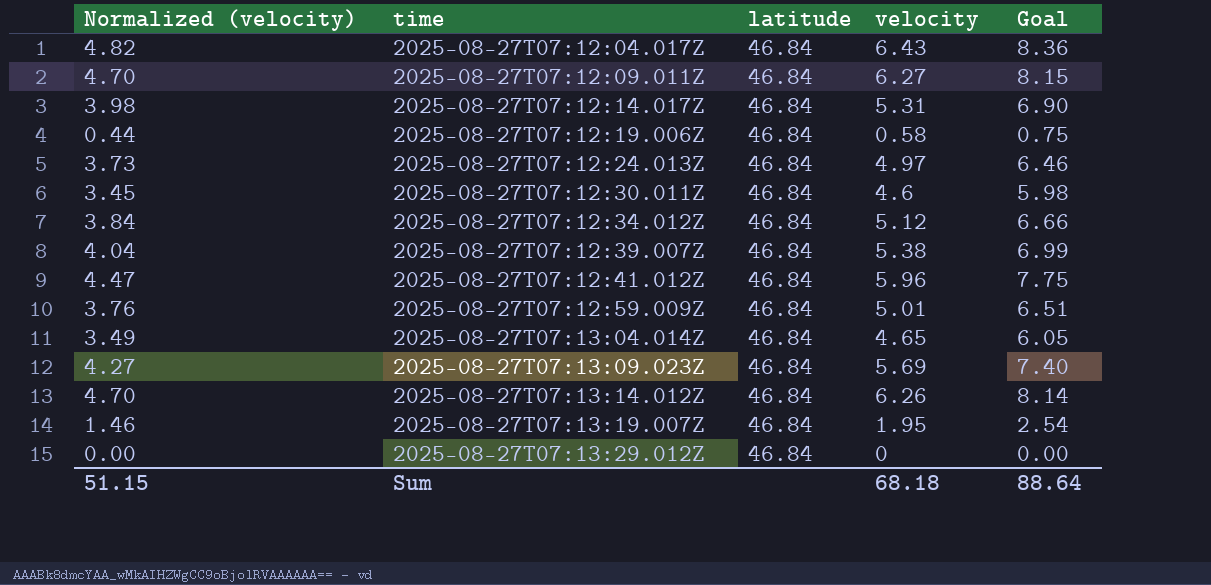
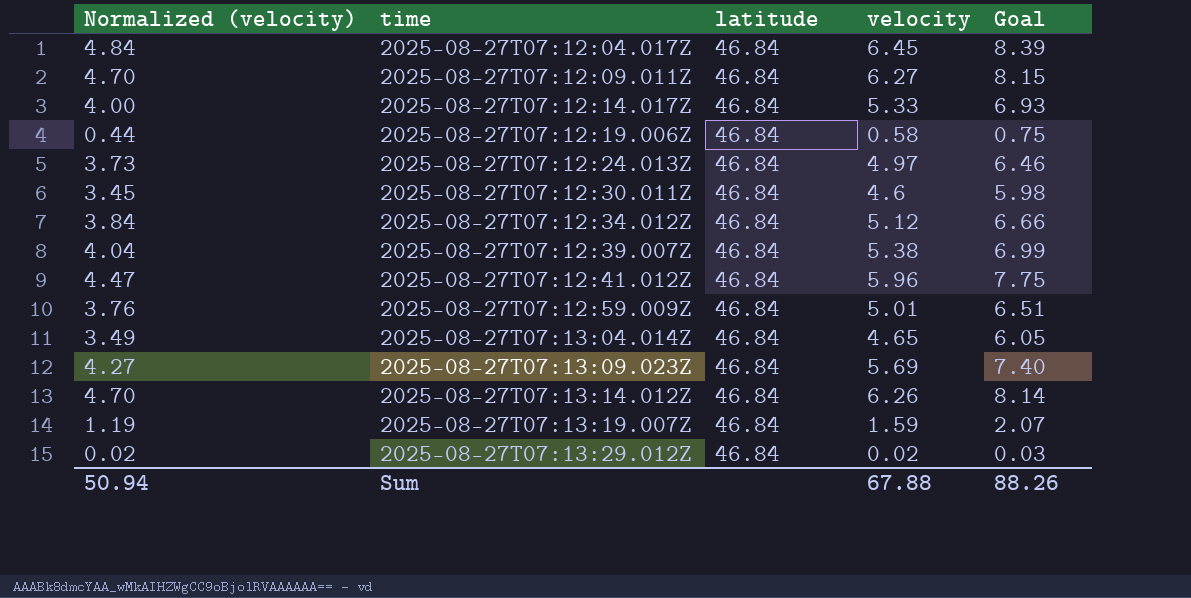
2025-08-27T07:12:04.017Z | Normalized (velocity): 4.82 -> 4.84
2025-08-27T07:12:04.017Z | velocity: 6.43 -> 6.45
2025-08-27T07:12:04.017Z | Goal: 8.36 -> 8.39
2025-08-27T07:12:14.017Z | Normalized (velocity): 3.98 -> 4.00
2025-08-27T07:12:14.017Z | velocity: 5.31 -> 5.33
2025-08-27T07:12:14.017Z | Goal: 6.90 -> 6.93
2025-08-27T07:13:19.007Z | Normalized (velocity): 1.46 -> 1.19
2025-08-27T07:13:19.007Z | velocity: 1.95 -> 1.59
2025-08-27T07:13:19.007Z | Goal: 2.54 -> 2.07
2025-08-27T07:13:29.012Z | Normalized (velocity): 0.00 -> 0.02
2025-08-27T07:13:29.012Z | velocity: 0 -> 0.02
2025-08-27T07:13:29.012Z | Goal: 0.00 -> 0.03
Sum | Normalized (velocity): 51.15 -> 50.94
Sum | velocity: 68.18 -> 67.88
Sum | Goal: 88.64 -> 88.26

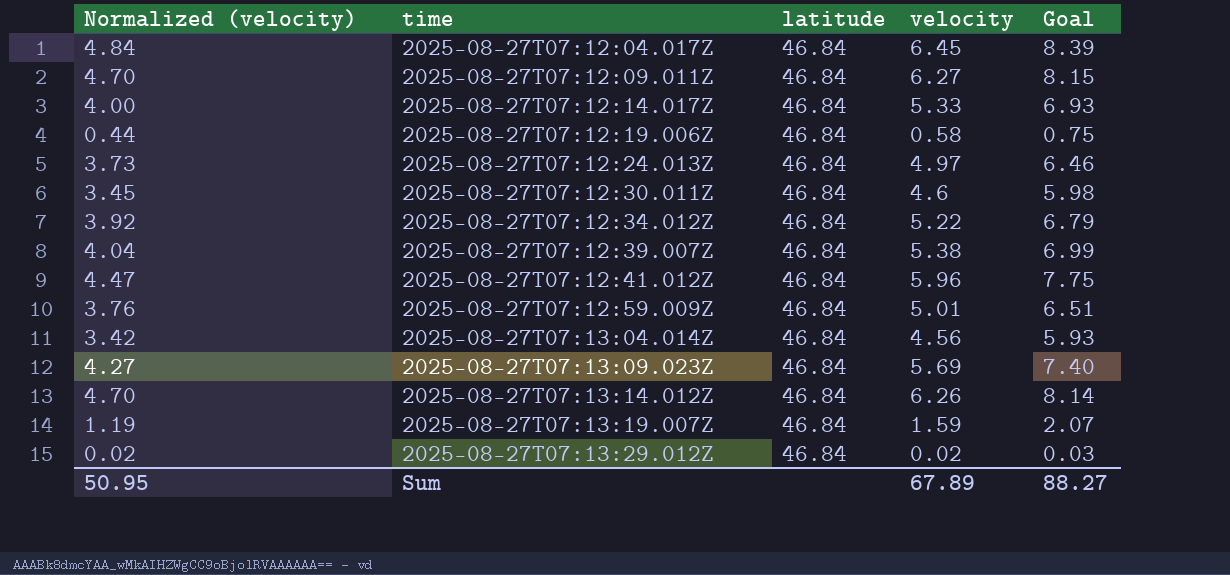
2025-08-27T07:12:34.012Z | Normalized (velocity): 3.84 -> 3.92
2025-08-27T07:12:34.012Z | velocity: 5.12 -> 5.22
2025-08-27T07:12:34.012Z | Goal: 6.66 -> 6.79
2025-08-27T07:13:04.014Z | Normalized (velocity): 3.49 -> 3.42
2025-08-27T07:13:04.014Z | velocity: 4.65 -> 4.56
2025-08-27T07:13:04.014Z | Goal: 6.05 -> 5.93
Sum | Normalized (velocity): 50.94 -> 50.95
Sum | velocity: 67.88 -> 67.89
Sum | Goal: 88.26 -> 88.27

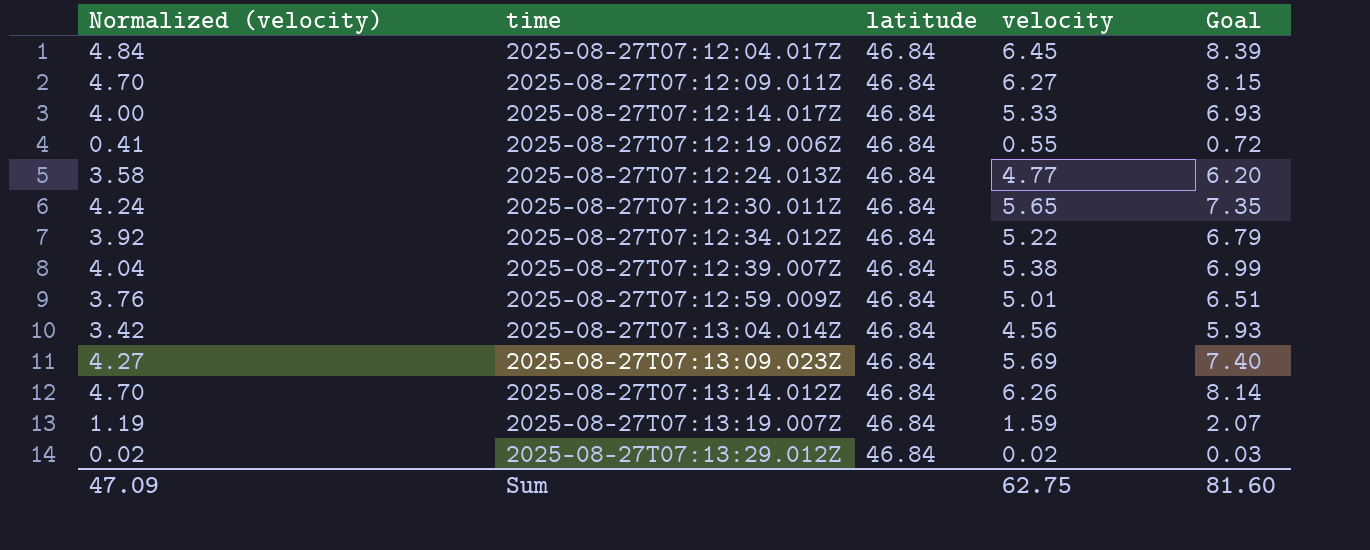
row 2025-08-27T07:12:41.012Z: 4.47 | 46.84 | 5.96 | 7.75 -> none
2025-08-27T07:12:19.006Z | Normalized (velocity): 0.44 -> 0.41
2025-08-27T07:12:19.006Z | velocity: 0.58 -> 0.55
2025-08-27T07:12:19.006Z | Goal: 0.75 -> 0.72
2025-08-27T07:12:24.013Z | Normalized (velocity): 3.73 -> 3.58
2025-08-27T07:12:24.013Z | velocity: 4.97 -> 4.77
2025-08-27T07:12:24.013Z | Goal: 6.46 -> 6.20
2025-08-27T07:12:30.011Z | Normalized (velocity): 3.45 -> 4.24
2025-08-27T07:12:30.011Z | velocity: 4.6 -> 5.65
2025-08-27T07:12:30.011Z | Goal: 5.98 -> 7.35
Sum | Normalized (velocity): 50.95 -> 47.09
Sum | velocity: 67.89 -> 62.75
Sum | Goal: 88.27 -> 81.60

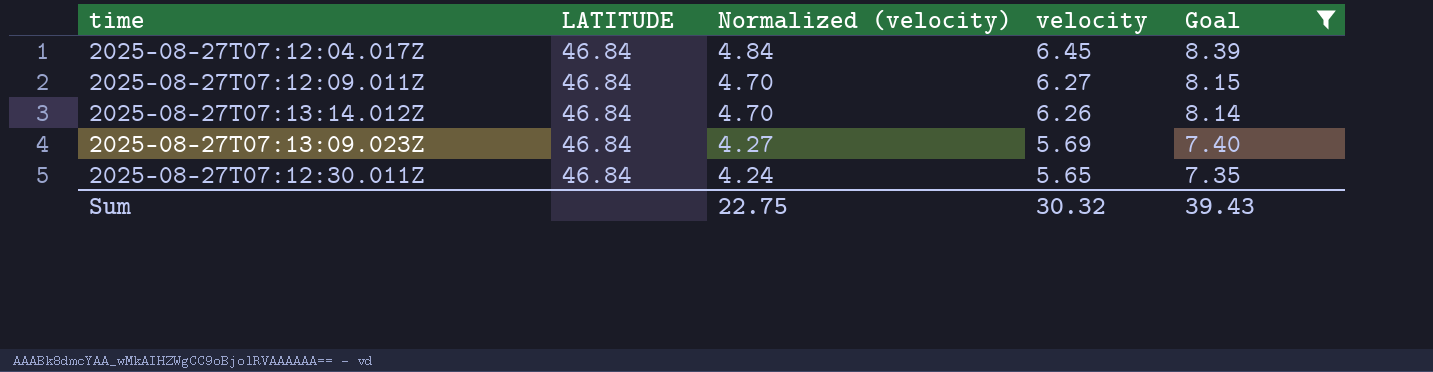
filter: none -> Goal >= 7.35
row order: time ascending -> Normalized (velocity) descending
column name: latitude -> LATITUDE
column Normalized (velocity) | position: 1 -> 3
Sum | Normalized (velocity): 47.09 -> 22.75
Sum | velocity: 62.75 -> 30.32
Sum | Goal: 81.60 -> 39.43

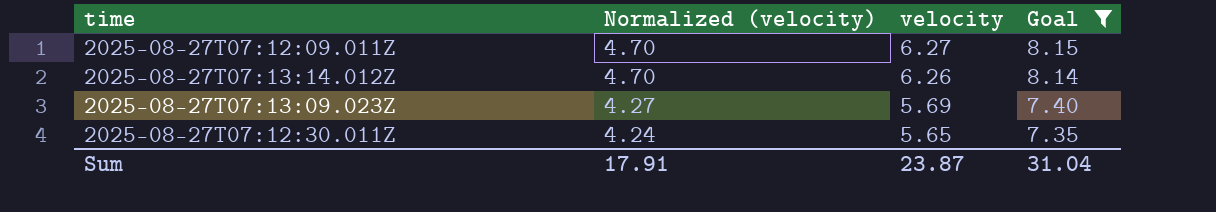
column LATITUDE | position: 2 -> none
row 2025-08-27T07:12:04.017Z: 46.84 | 4.84 | 6.45 | 8.39 -> none
Sum | Normalized (velocity): 22.75 -> 17.91
Sum | velocity: 30.32 -> 23.87
Sum | Goal: 39.43 -> 31.04

